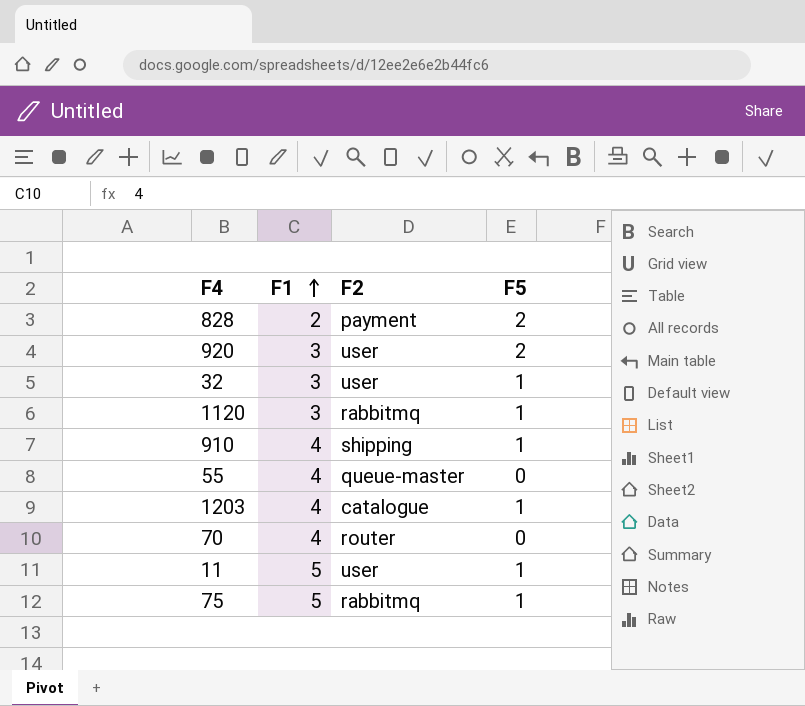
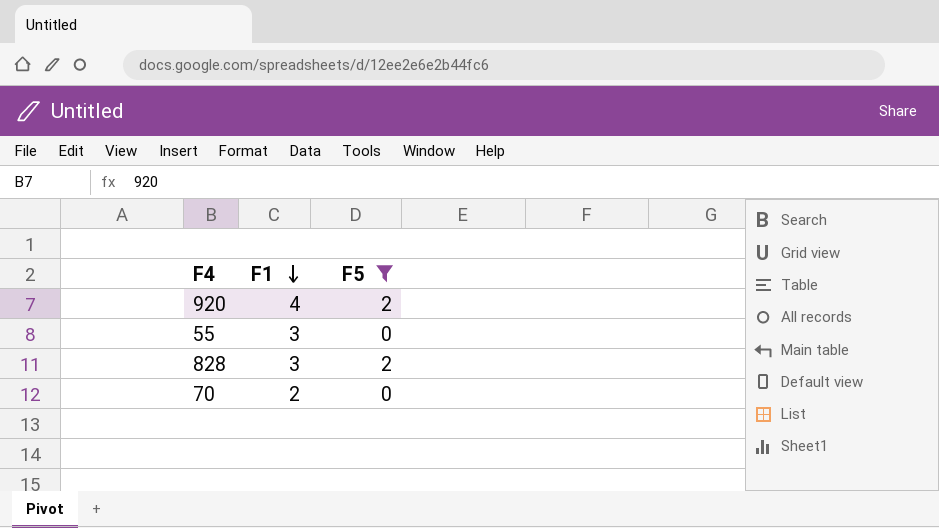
filter: none -> F5 != 1
row order: F1 ascending -> F1 descending
column F2 | position: 3 -> none
920 | F1: 3 -> 4
55 | F1: 4 -> 3
828 | F1: 2 -> 3
70 | F1: 4 -> 2

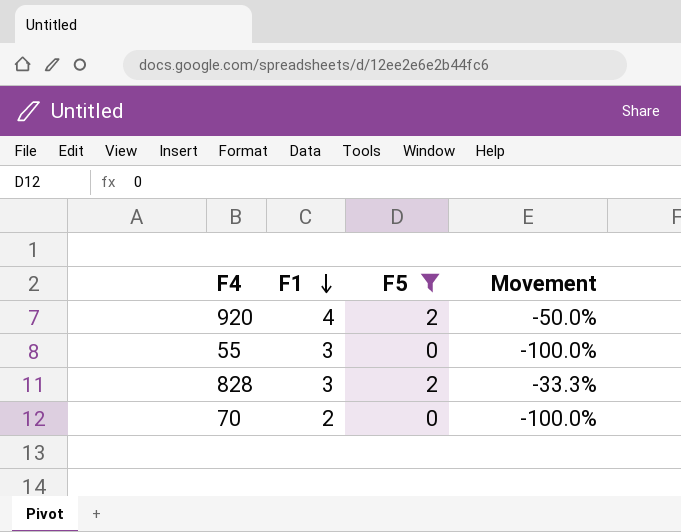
column Movement | formula: none -> ([F5] - [F1]) / [F1]

